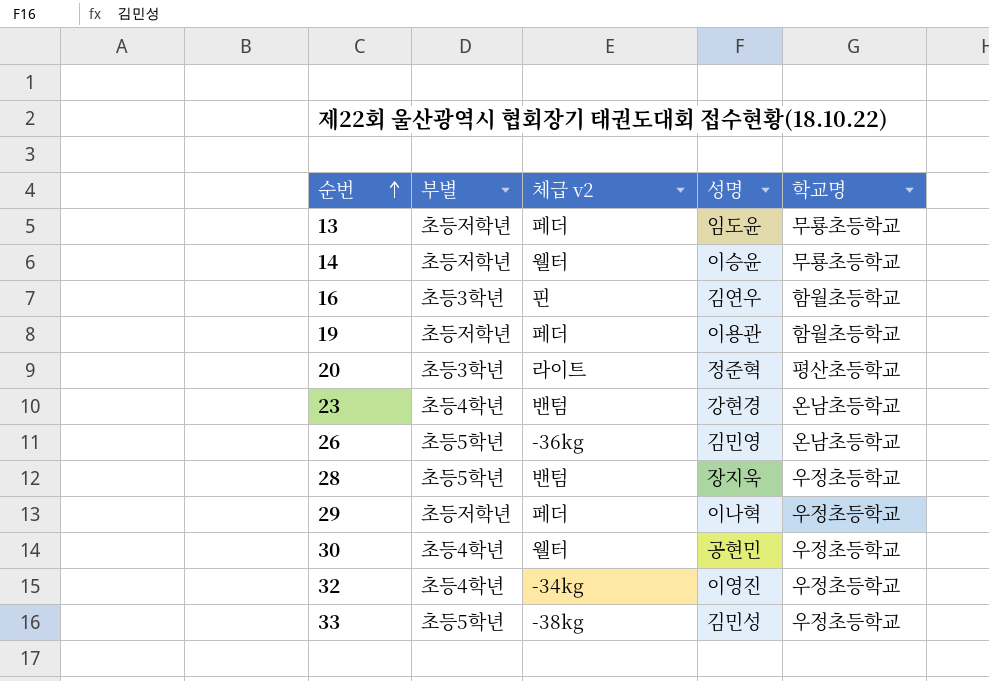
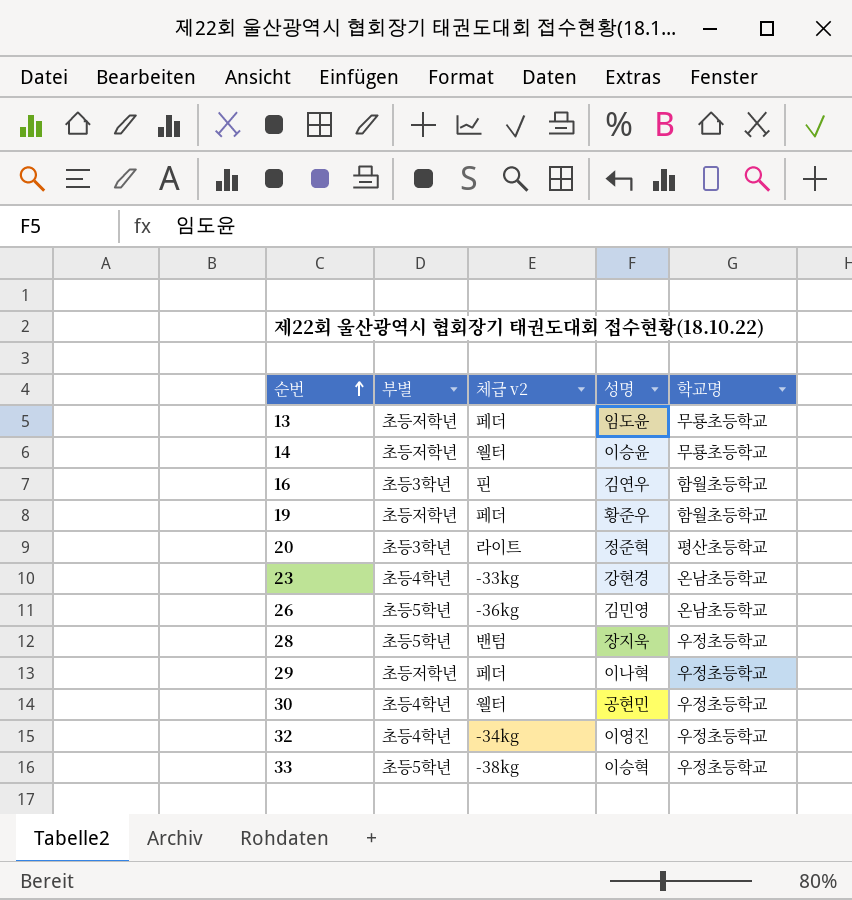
19 | 성명: 이용관 -> 황준우
23 | 체급 v2: 밴텀 -> -33kg
33 | 성명: 김민성 -> 이승혁

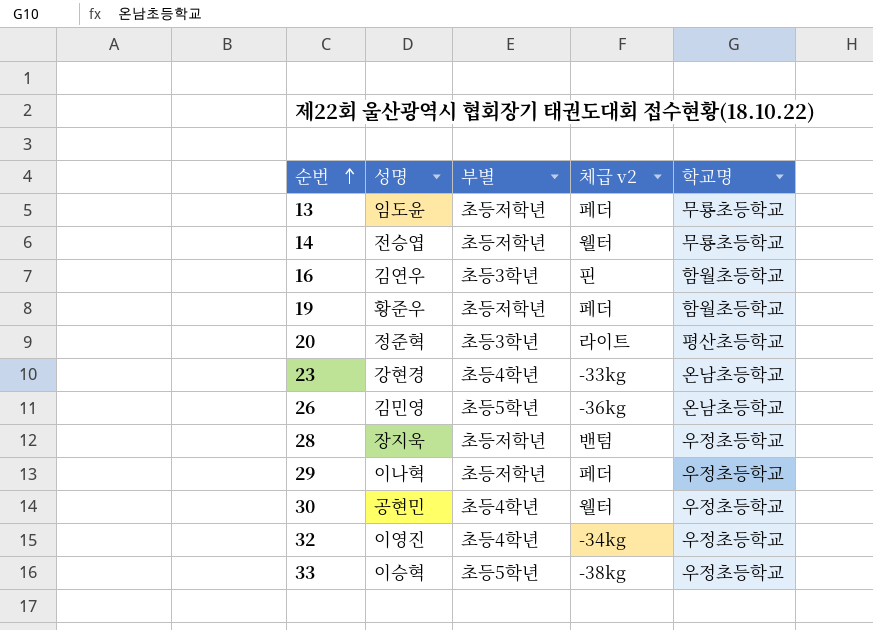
column 성명 | position: 4 -> 2
14 | 성명: 이승윤 -> 전승엽
28 | 부별: 초등5학년 -> 초등저학년

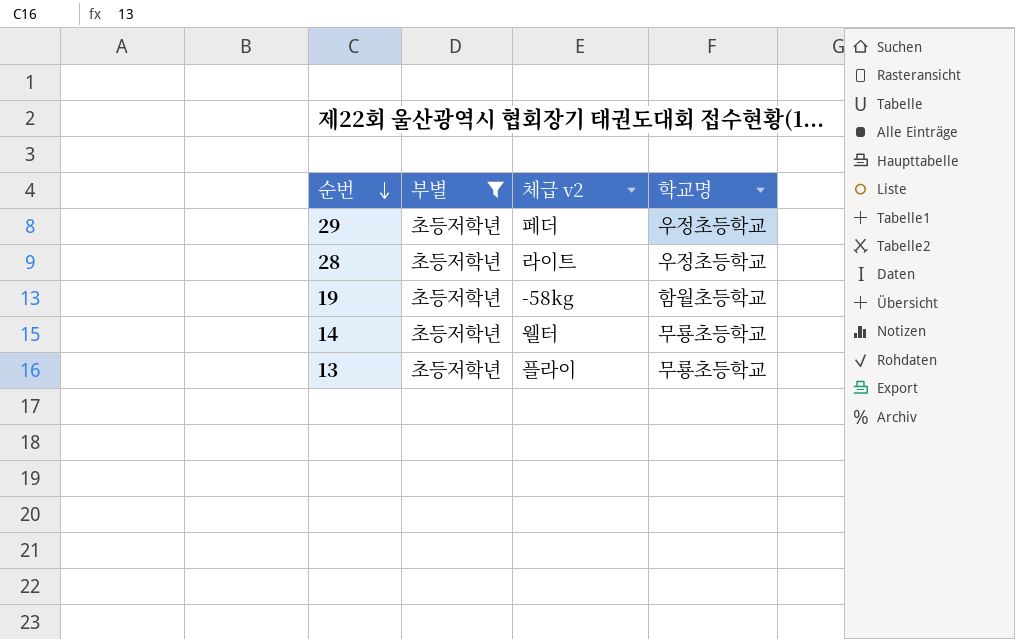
filter: none -> 부별 = 초등저학년
row order: 순번 ascending -> 순번 descending
column 성명 | position: 2 -> none
28 | 체급 v2: 밴텀 -> 라이트
19 | 체급 v2: 페더 -> -58kg
13 | 체급 v2: 페더 -> 플라이

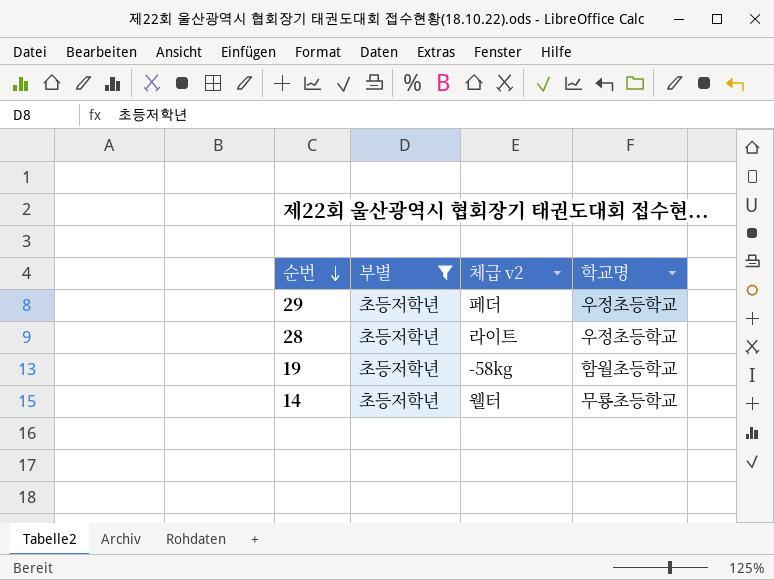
row 13: 초등저학년 | 플라이 | 무룡초등학교 -> none

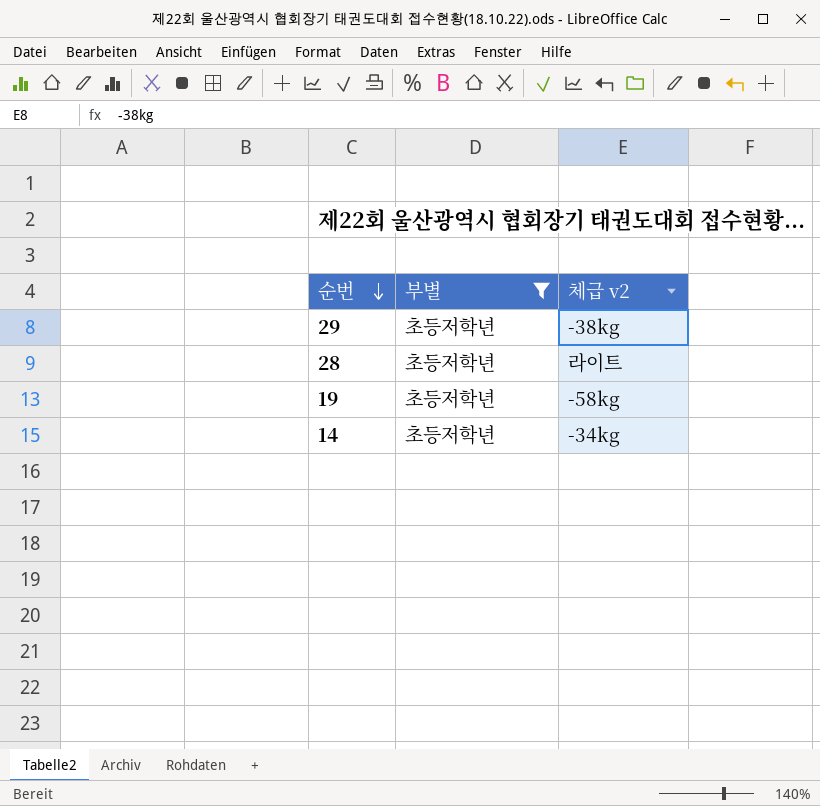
column 학교명 | position: 4 -> none
29 | 체급 v2: 페더 -> -38kg
14 | 체급 v2: 웰터 -> -34kg

